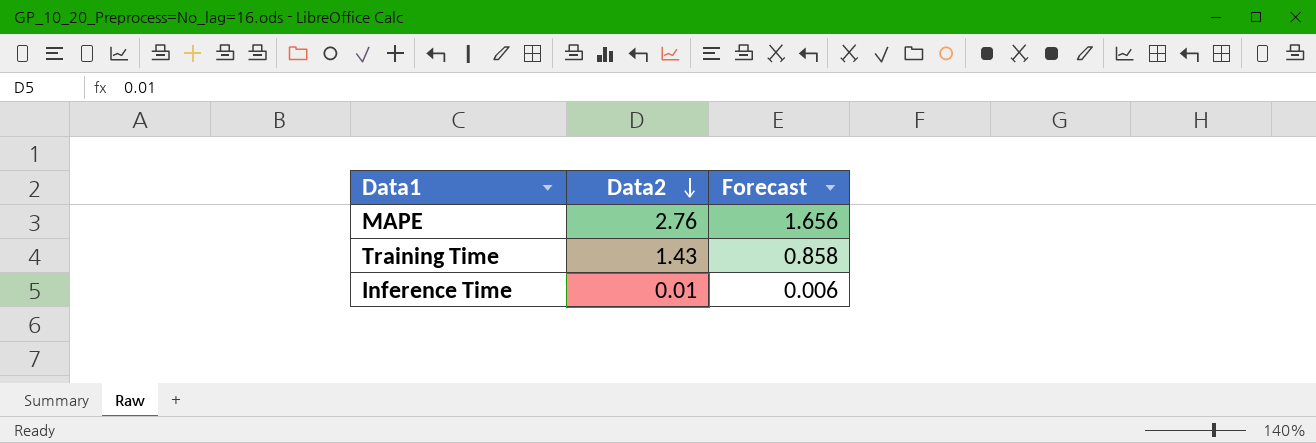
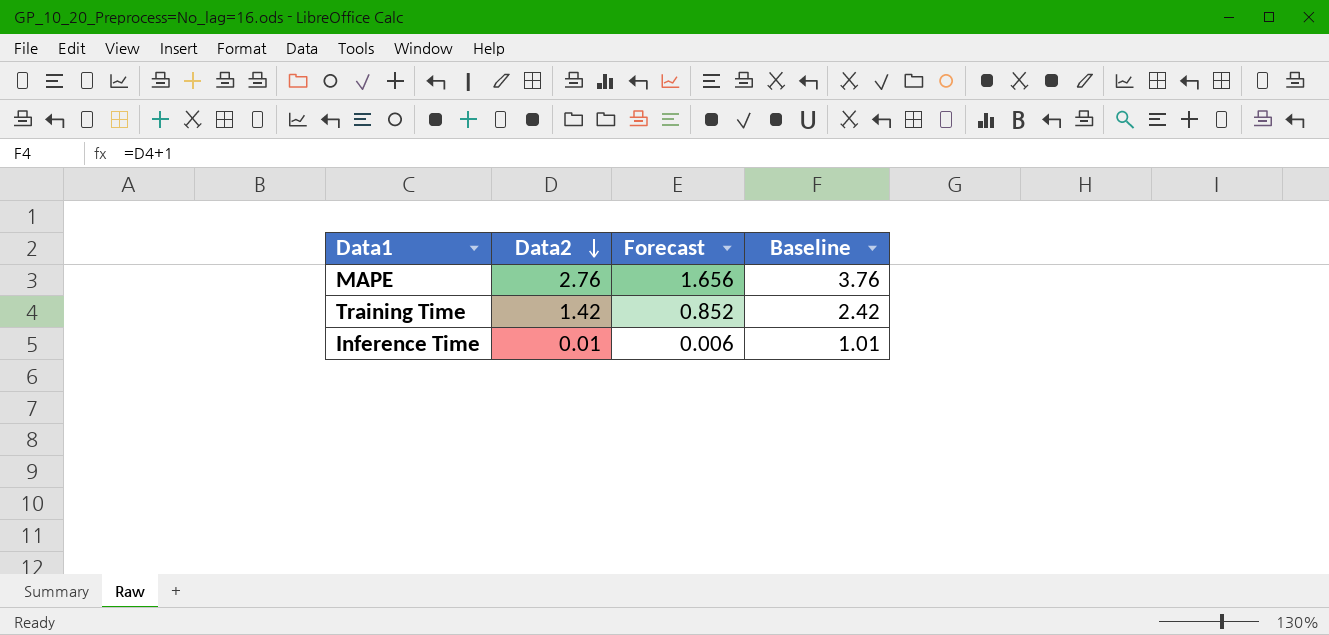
column Baseline | formula: none -> [Data2] + 1
Training Time | Data2: 1.43 -> 1.42
Training Time | Forecast: 0.858 -> 0.852

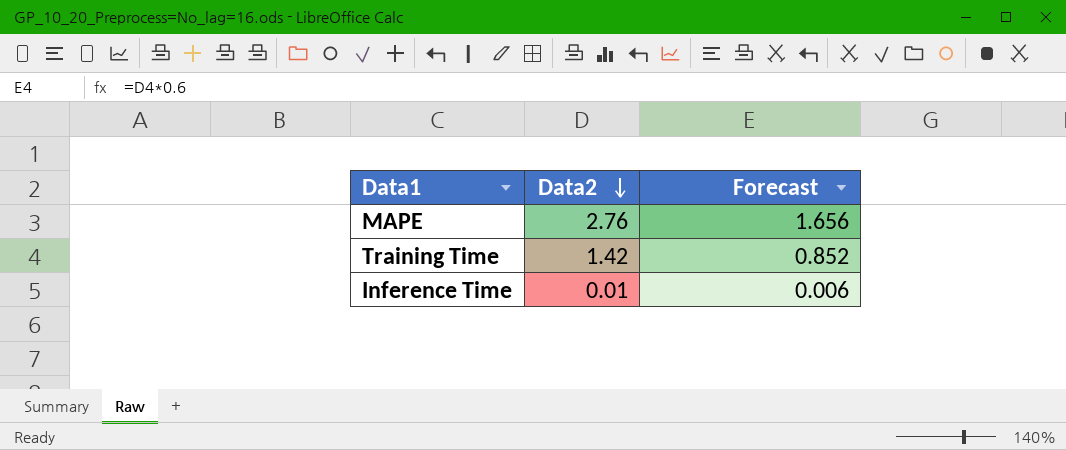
column Baseline | formula: [Data2] + 1 -> none

